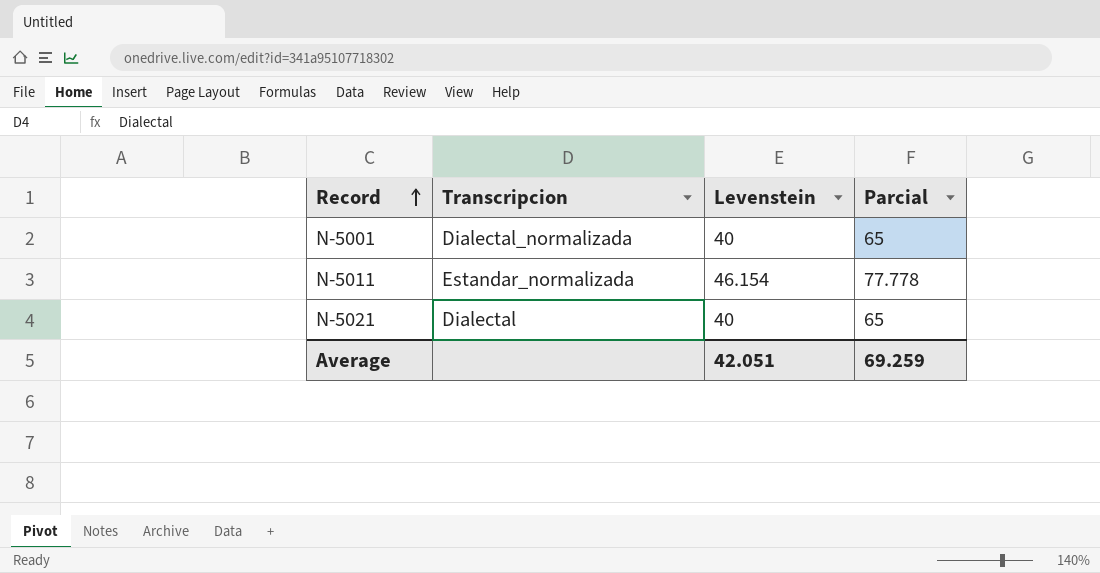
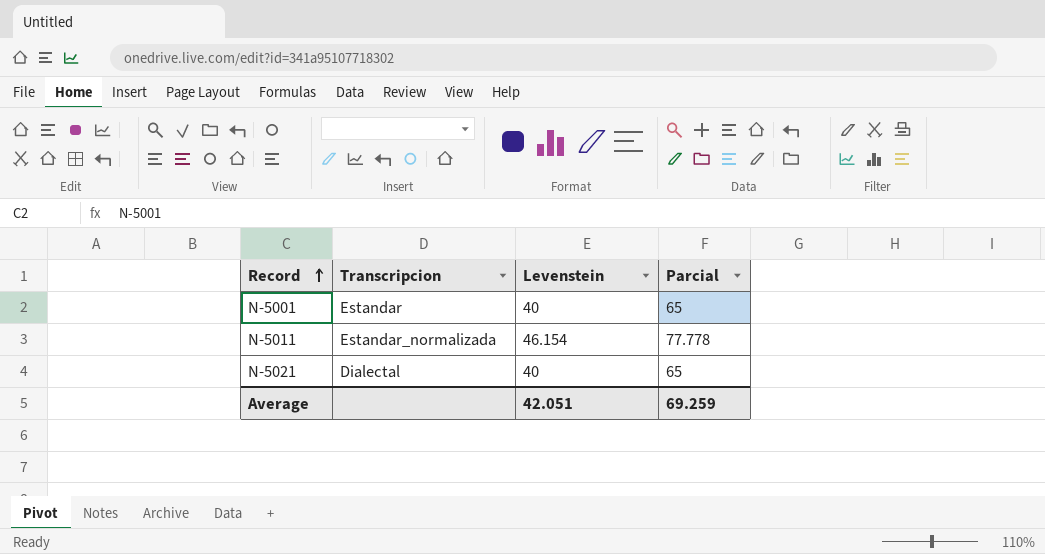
N-5001 | Transcripcion: Dialectal_normalizada -> Estandar

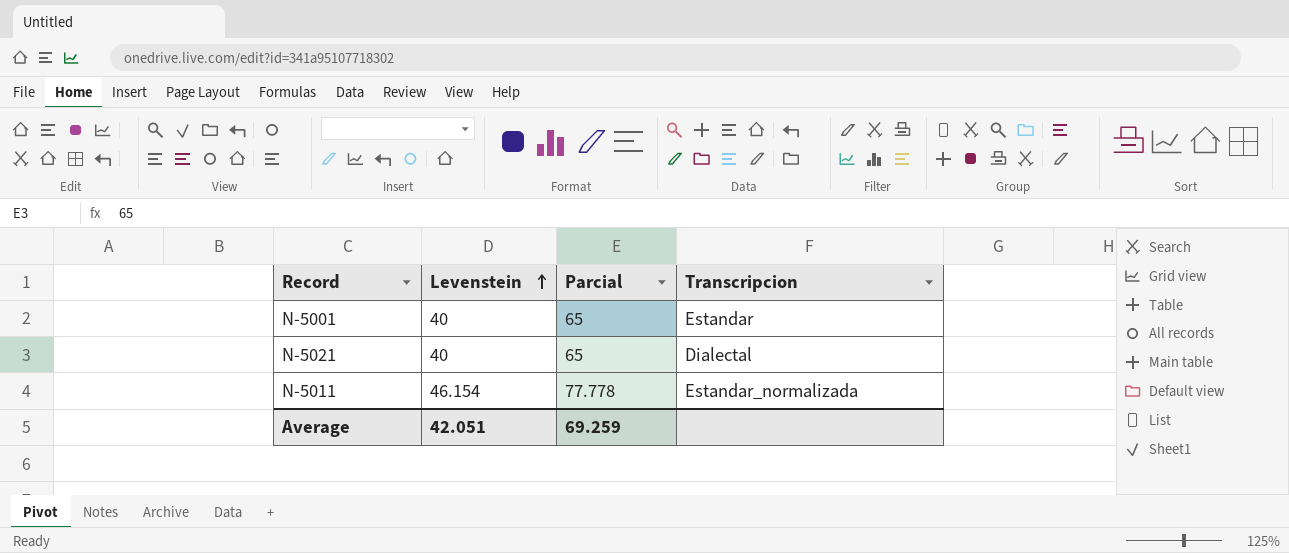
row order: Record ascending -> Levenstein ascending
column Transcripcion | position: 2 -> 4

